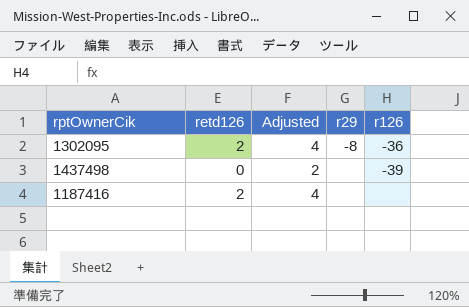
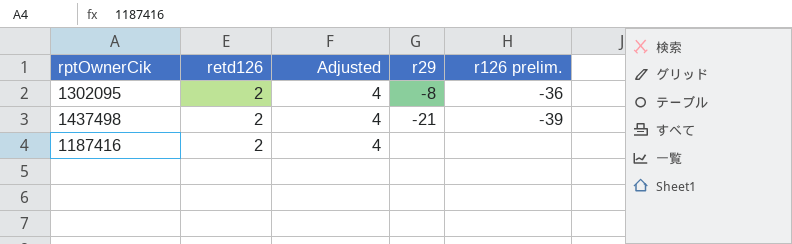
column name: r126 -> r126 prelim.
1437498 | retd126: 0 -> 2
1437498 | Adjusted: 2 -> 4
1437498 | r29: none -> -21

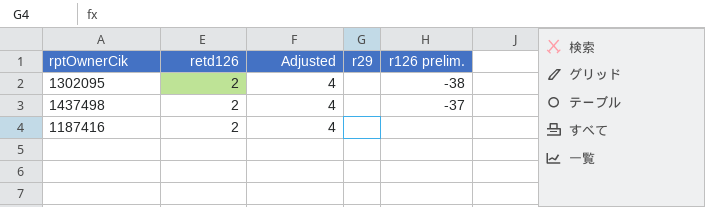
1302095 | r29: -8 -> none
1302095 | r126 prelim.: -36 -> -38
1437498 | r29: -21 -> none
1437498 | r126 prelim.: -39 -> -37

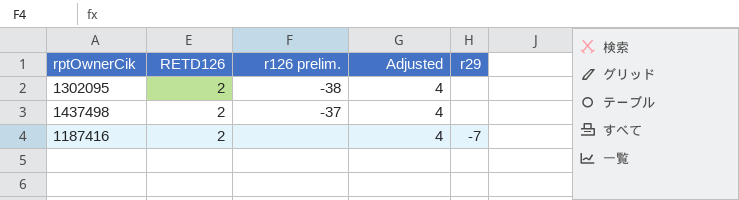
column name: retd126 -> RETD126
column r126 prelim. | position: 5 -> 3
1187416 | r29: none -> -7

